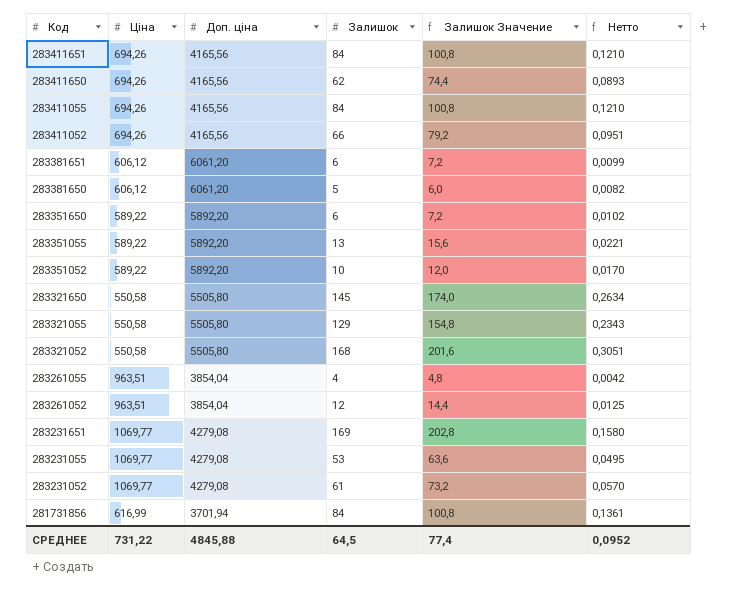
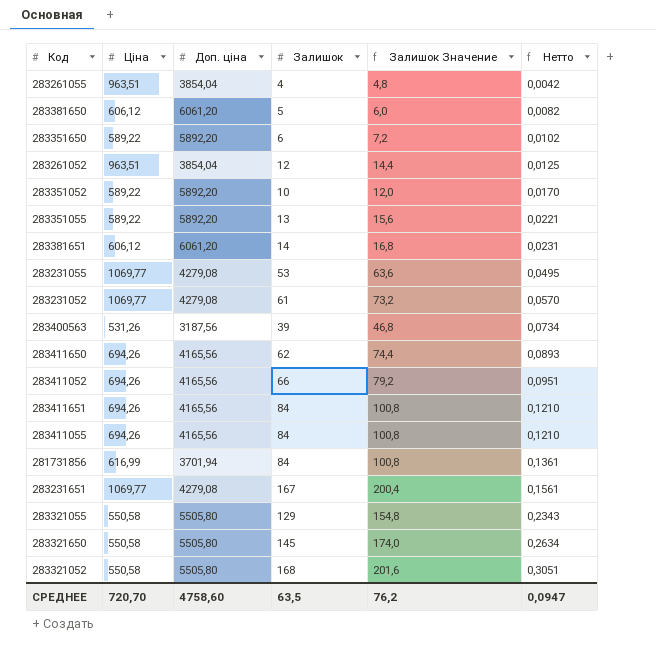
row order: Код descending -> Нетто ascending
283381651 | Залишок: 6 -> 14
283381651 | Залишок Значение: 7,2 -> 16,8
283381651 | Нетто: 0,0099 -> 0,0231
row 283400563: none -> 531,26 | 3187,56 | 39 | 46,8 | 0,0734
283231651 | Залишок: 169 -> 167
283231651 | Залишок Значение: 202,8 -> 200,4
283231651 | Нетто: 0,1580 -> 0,1561
СРЕДНЕЕ | Ціна: 731,22 -> 720,70
СРЕДНЕЕ | Доп. ціна: 4845,88 -> 4758,60
СРЕДНЕЕ | Залишок: 64,5 -> 63,5
СРЕДНЕЕ | Залишок Значение: 77,4 -> 76,2
СРЕДНЕЕ | Нетто: 0,0952 -> 0,0947

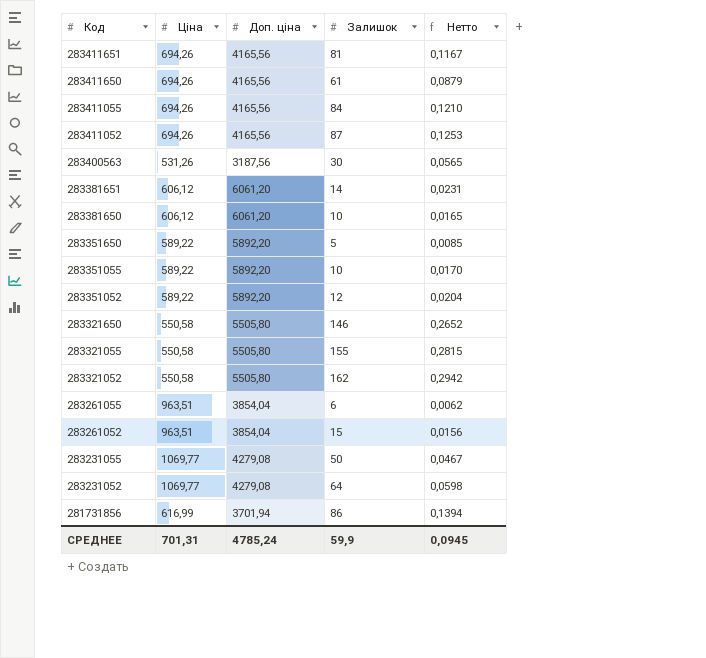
row order: Нетто ascending -> Код descending
column Залишок Значение | formula: [Залишок] * 1,2 -> none
row 283231651: 1069,77 | 4279,08 | 167 | 200,4 | 0,1561 -> none
283411651 | Залишок: 84 -> 81
283411651 | Нетто: 0,1210 -> 0,1167
283411650 | Залишок: 62 -> 61
283411650 | Нетто: 0,0893 -> 0,0879
283411052 | Залишок: 66 -> 87
283411052 | Нетто: 0,0951 -> 0,1253
283400563 | Залишок: 39 -> 30
283400563 | Нетто: 0,0734 -> 0,0565
283381650 | Залишок: 5 -> 10
283381650 | Нетто: 0,0082 -> 0,0165
283351650 | Залишок: 6 -> 5
283351650 | Нетто: 0,0102 -> 0,0085
283351055 | Залишок: 13 -> 10
283351055 | Нетто: 0,0221 -> 0,0170
283351052 | Залишок: 10 -> 12
283351052 | Нетто: 0,0170 -> 0,0204
283321650 | Залишок: 145 -> 146
283321650 | Нетто: 0,2634 -> 0,2652
283321055 | Залишок: 129 -> 155
283321055 | Нетто: 0,2343 -> 0,2815
283321052 | Залишок: 168 -> 162
283321052 | Нетто: 0,3051 -> 0,2942
283261055 | Залишок: 4 -> 6
283261055 | Нетто: 0,0042 -> 0,0062
283261052 | Залишок: 12 -> 15
283261052 | Нетто: 0,0125 -> 0,0156
283231055 | Залишок: 53 -> 50
283231055 | Нетто: 0,0495 -> 0,0467
283231052 | Залишок: 61 -> 64
283231052 | Нетто: 0,0570 -> 0,0598
281731856 | Залишок: 84 -> 86
281731856 | Нетто: 0,1361 -> 0,1394
СРЕДНЕЕ | Ціна: 720,70 -> 701,31
СРЕДНЕЕ | Доп. ціна: 4758,60 -> 4785,24
СРЕДНЕЕ | Залишок: 63,5 -> 59,9
СРЕДНЕЕ | Нетто: 0,0947 -> 0,0945

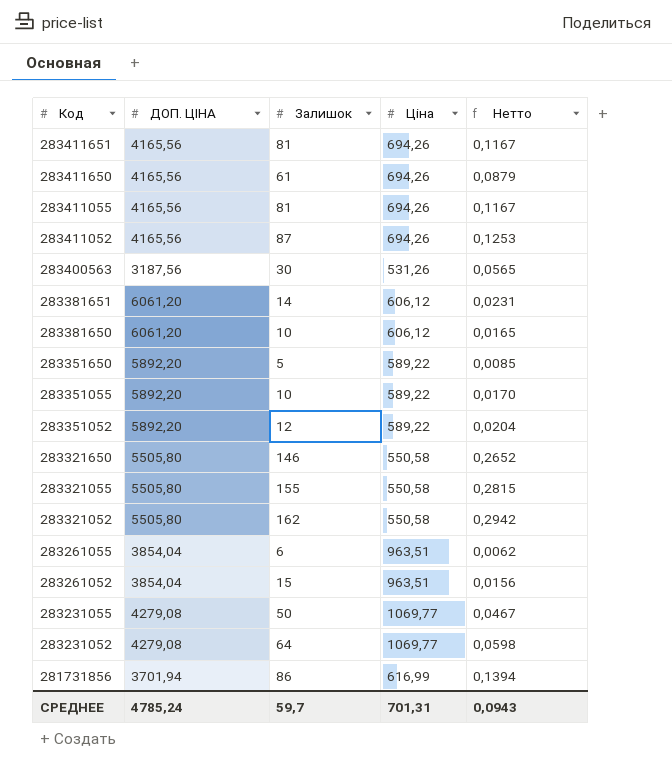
column name: Доп. ціна -> ДОП. ЦІНА
column Ціна | position: 2 -> 4
283411055 | Залишок: 84 -> 81
283411055 | Нетто: 0,1210 -> 0,1167
СРЕДНЕЕ | Залишок: 59,9 -> 59,7
СРЕДНЕЕ | Нетто: 0,0945 -> 0,0943

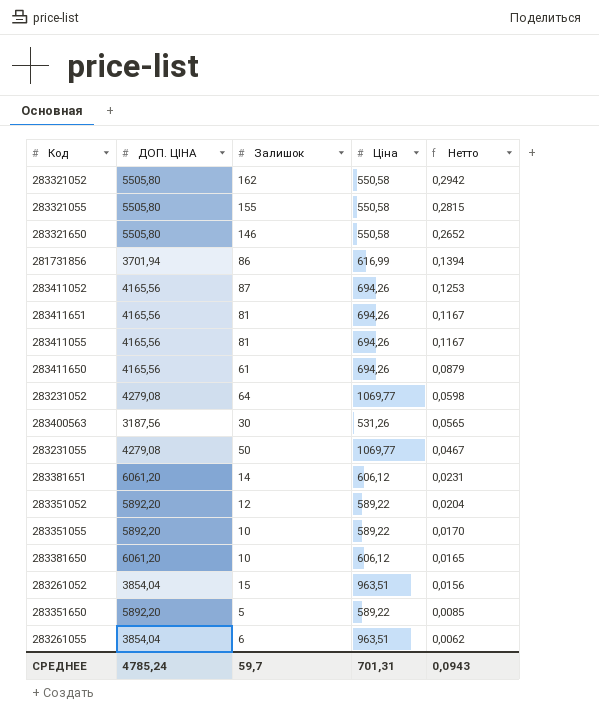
row order: Код descending -> Нетто descending

